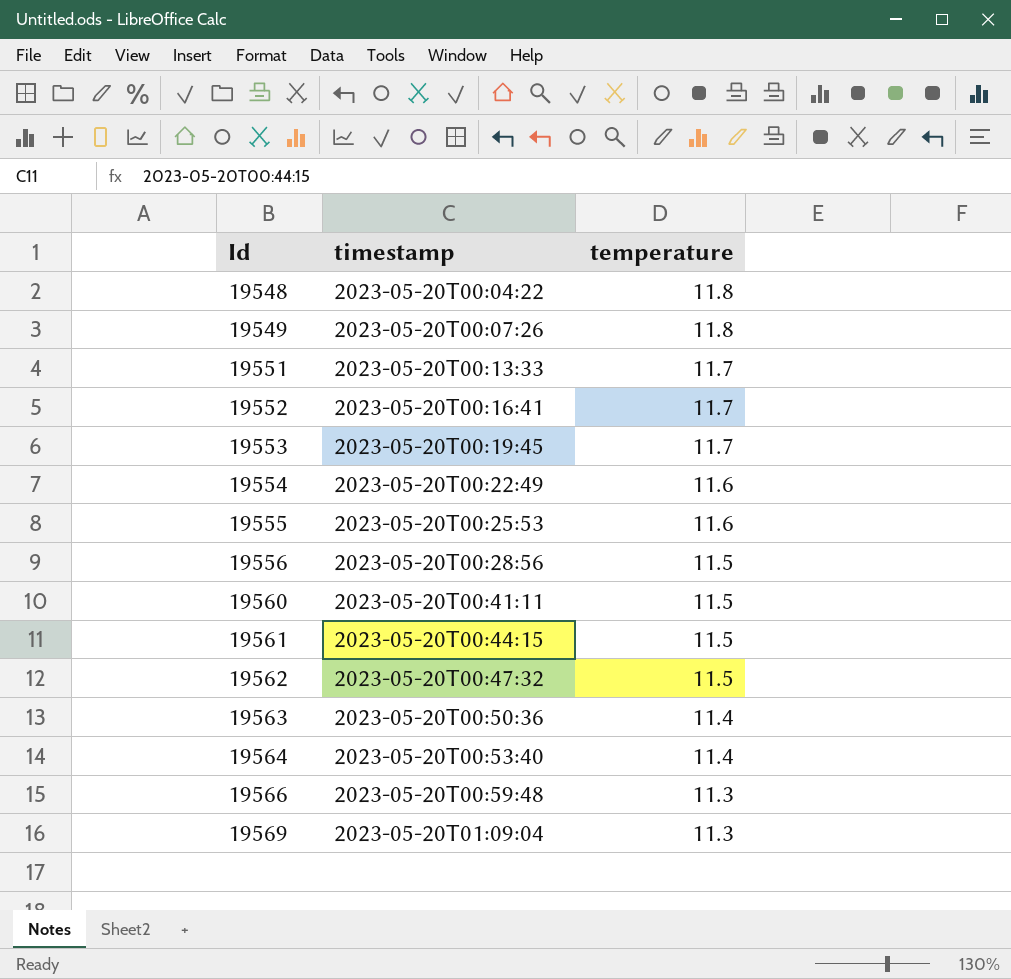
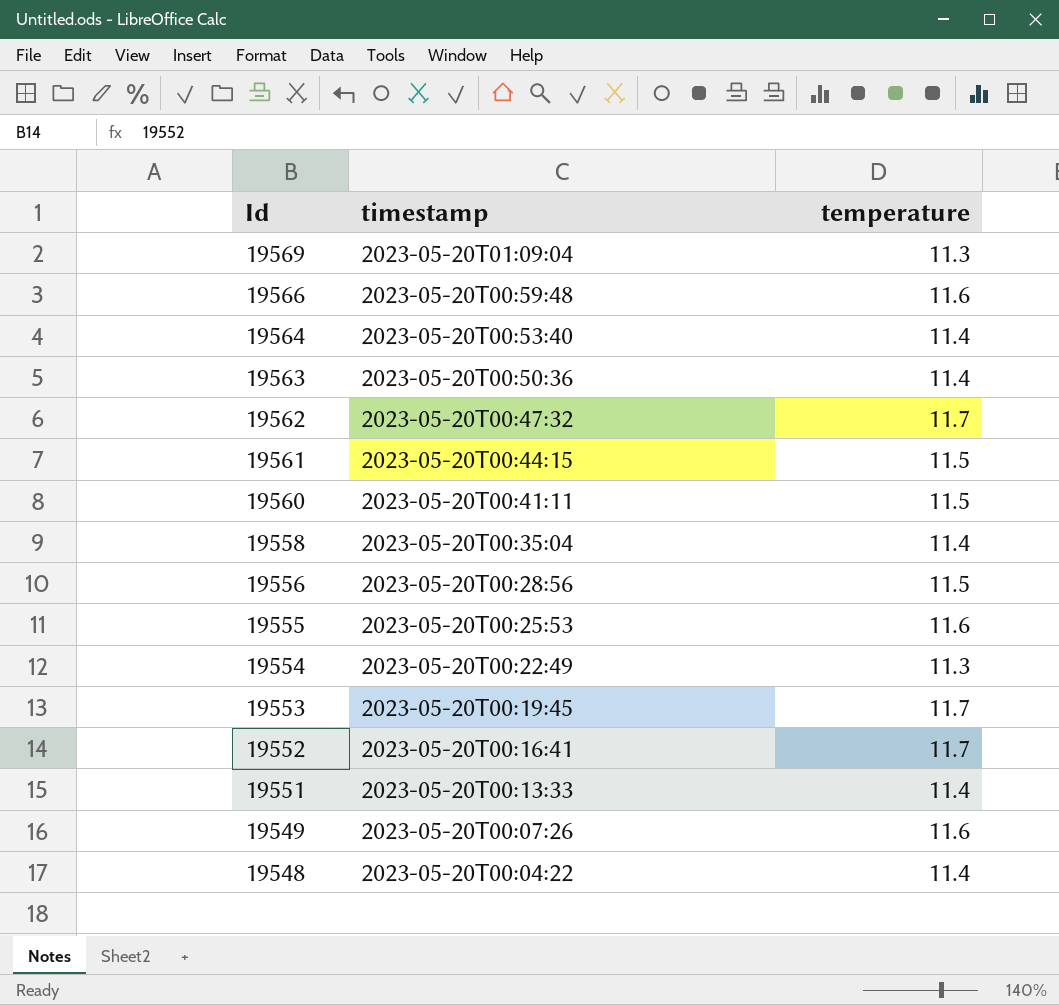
row order: Id ascending -> Id descending
19566 | temperature: 11.3 -> 11.6
19562 | temperature: 11.5 -> 11.7
row 19558: none -> 2023-05-20T00:35:04 | 11.4
19554 | temperature: 11.6 -> 11.3
19551 | temperature: 11.7 -> 11.4
19549 | temperature: 11.8 -> 11.6
19548 | temperature: 11.8 -> 11.4

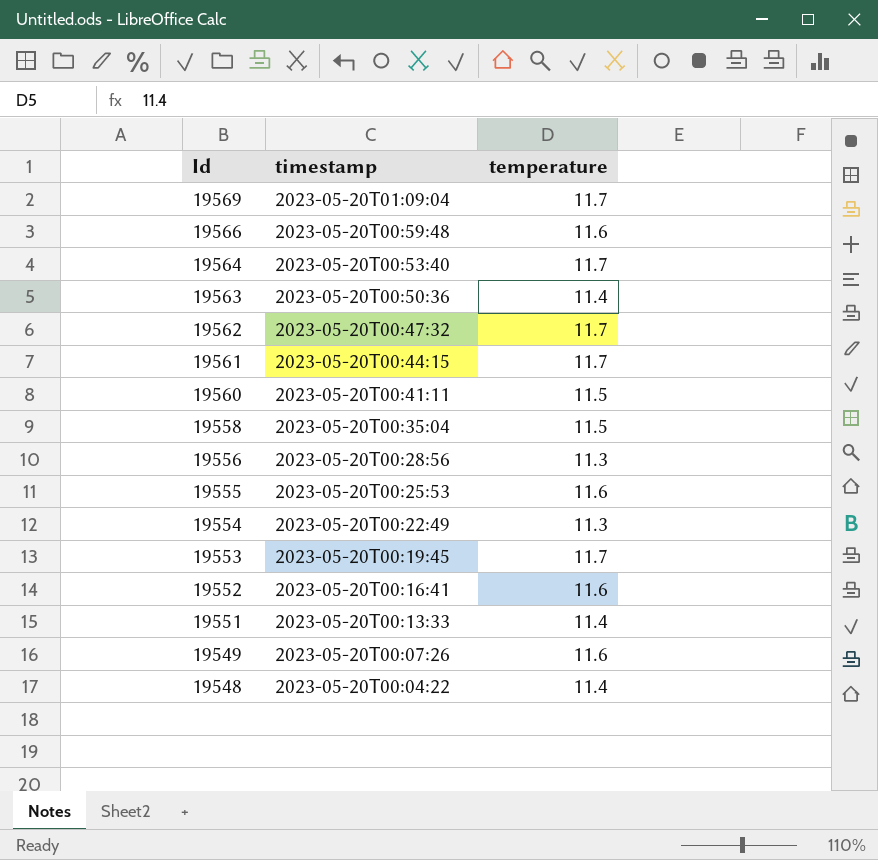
19569 | temperature: 11.3 -> 11.7
19564 | temperature: 11.4 -> 11.7
19561 | temperature: 11.5 -> 11.7
19558 | temperature: 11.4 -> 11.5
19556 | temperature: 11.5 -> 11.3
19552 | temperature: 11.7 -> 11.6

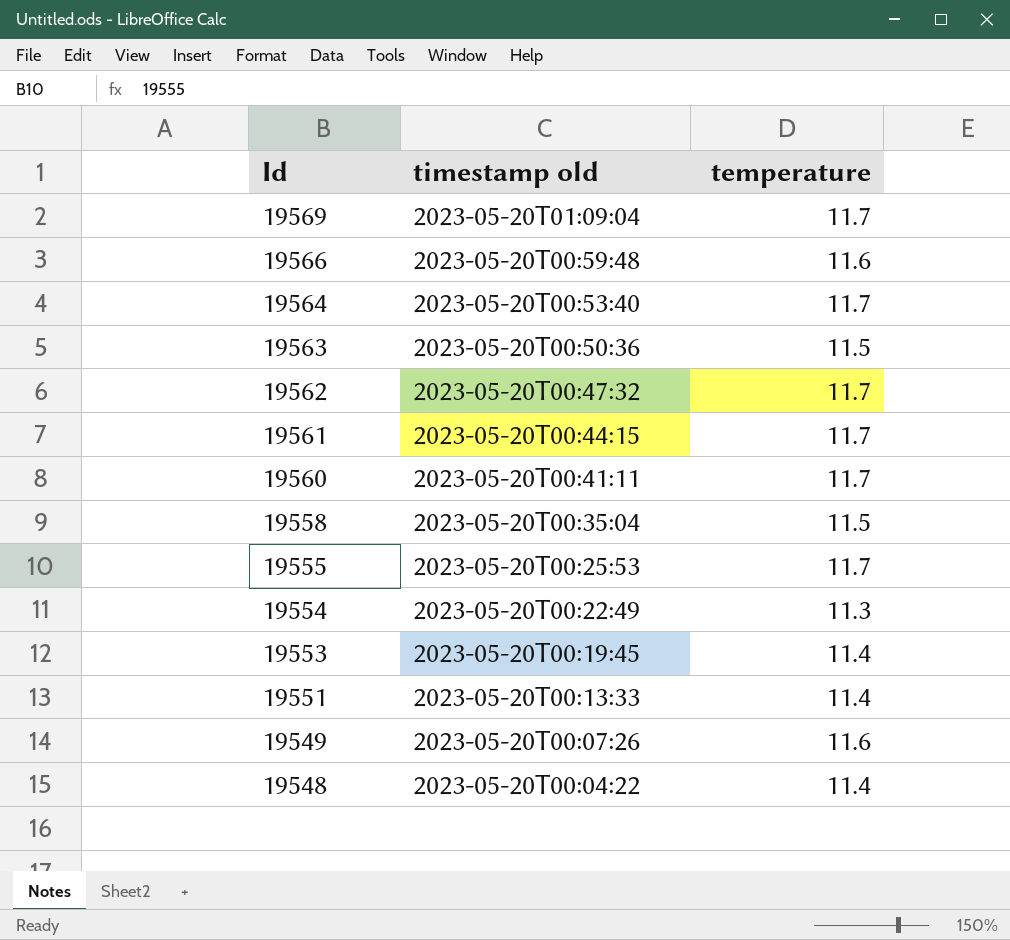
column name: timestamp -> timestamp old
row 19556: 2023-05-20T00:28:56 | 11.3 -> none
row 19552: 2023-05-20T00:16:41 | 11.6 -> none
19563 | temperature: 11.4 -> 11.5
19560 | temperature: 11.5 -> 11.7
19555 | temperature: 11.6 -> 11.7
19553 | temperature: 11.7 -> 11.4

